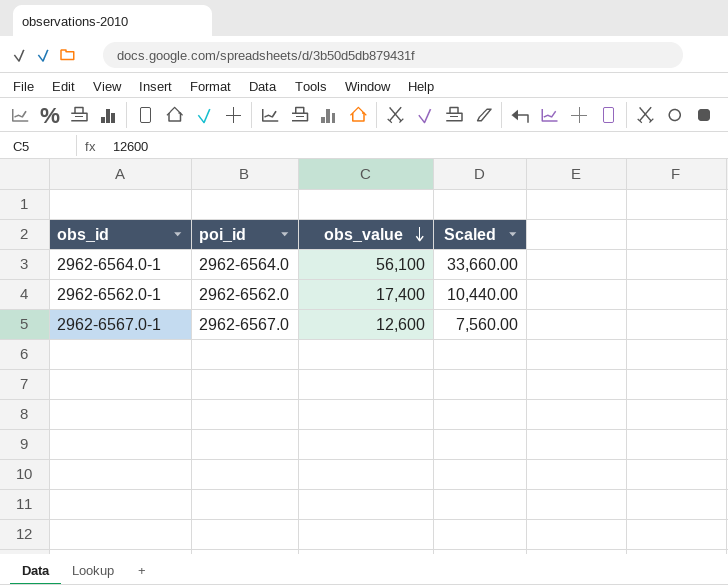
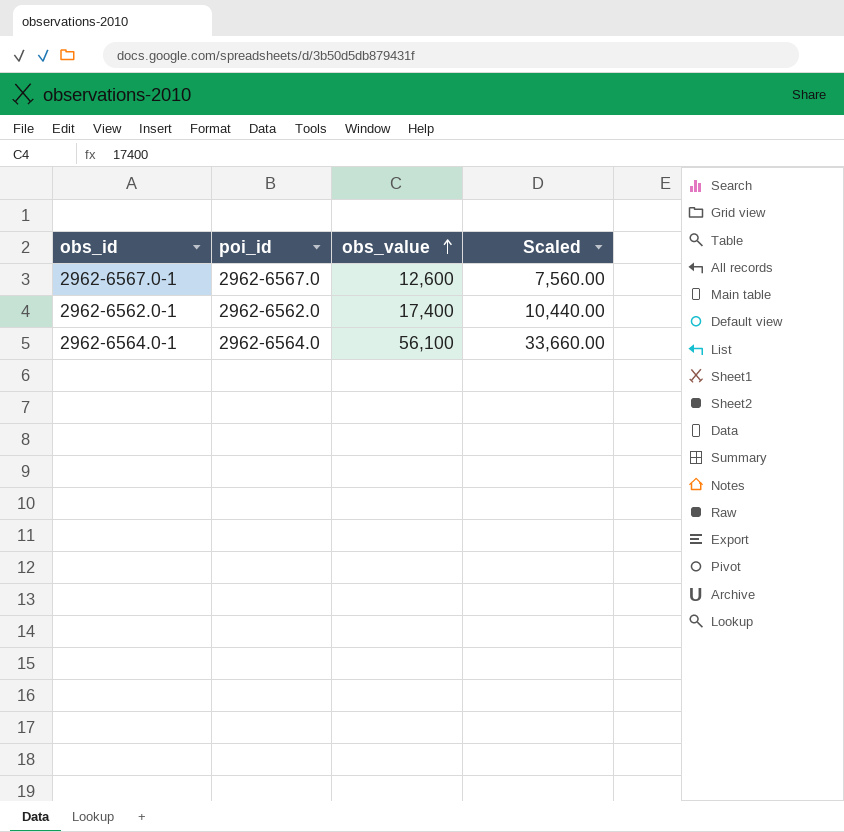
row order: obs_value descending -> obs_value ascending

